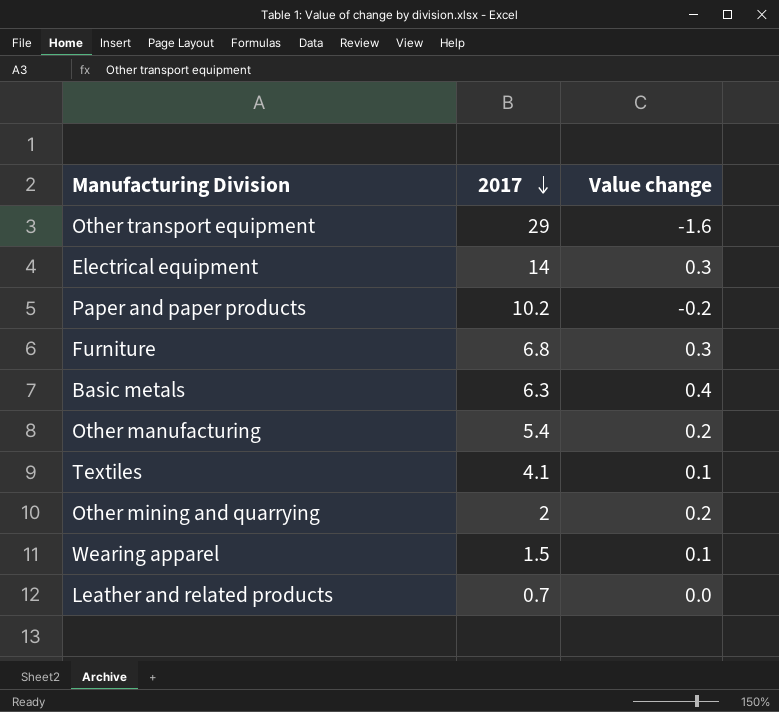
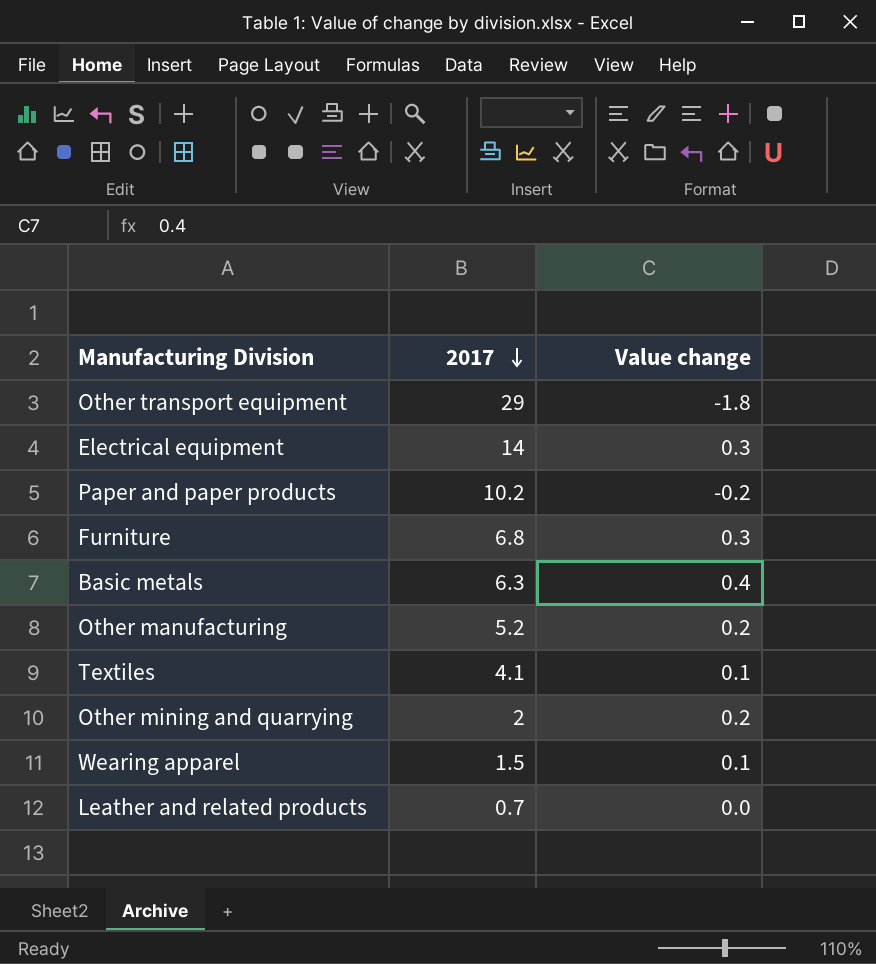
Other transport equipment | Value change: -1.6 -> -1.8
Other manufacturing | 2017: 5.4 -> 5.2

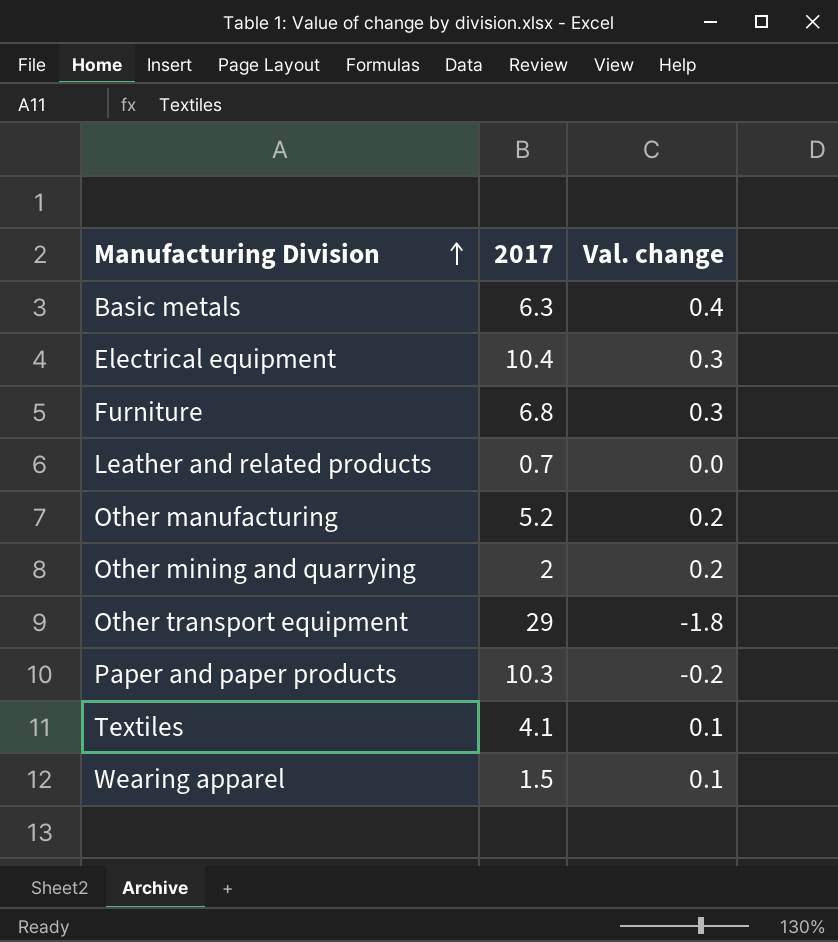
row order: 2017 descending -> Manufacturing Division ascending
column name: Value change -> Val. change
Electrical equipment | 2017: 14 -> 10.4
Paper and paper products | 2017: 10.2 -> 10.3

